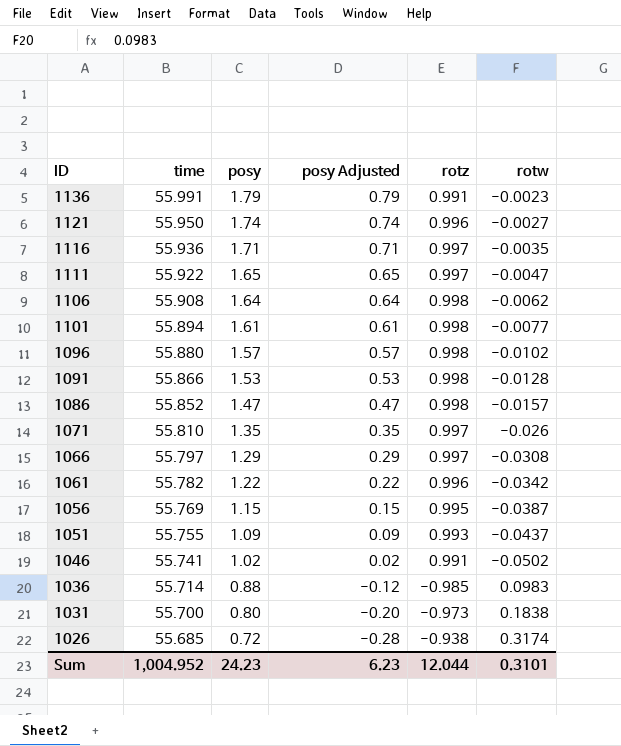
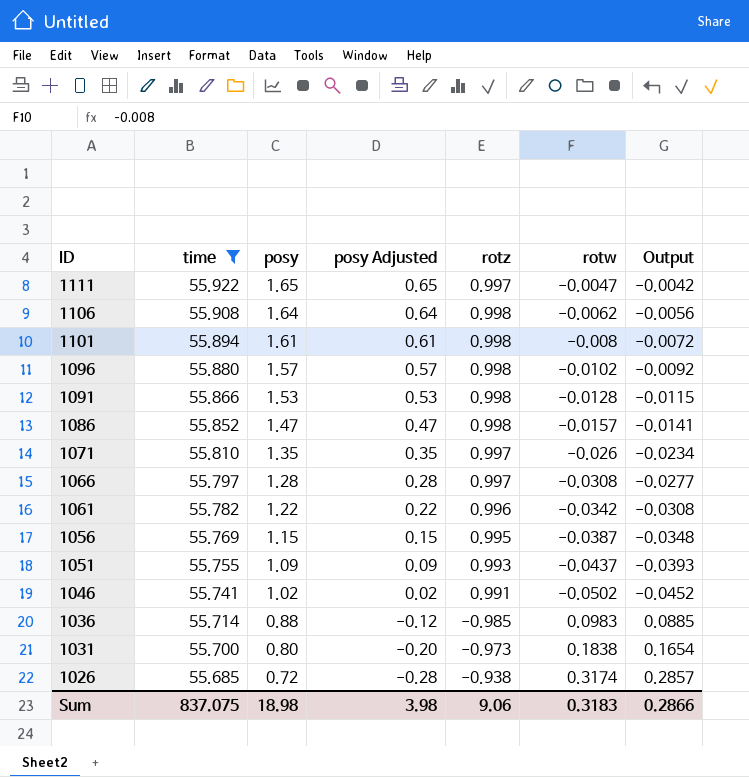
filter: none -> time <= 55.922
column Output | formula: none -> [rotw] * 0.9
1101 | rotw: -0.0077 -> -0.008
1066 | posy: 1.29 -> 1.28
1066 | posy Adjusted: 0.29 -> 0.28
Sum | time: 1,004.952 -> 837.075
Sum | posy: 24.23 -> 18.98
Sum | posy Adjusted: 6.23 -> 3.98
Sum | rotz: 12.044 -> 9.06
Sum | rotw: 0.3101 -> 0.3183

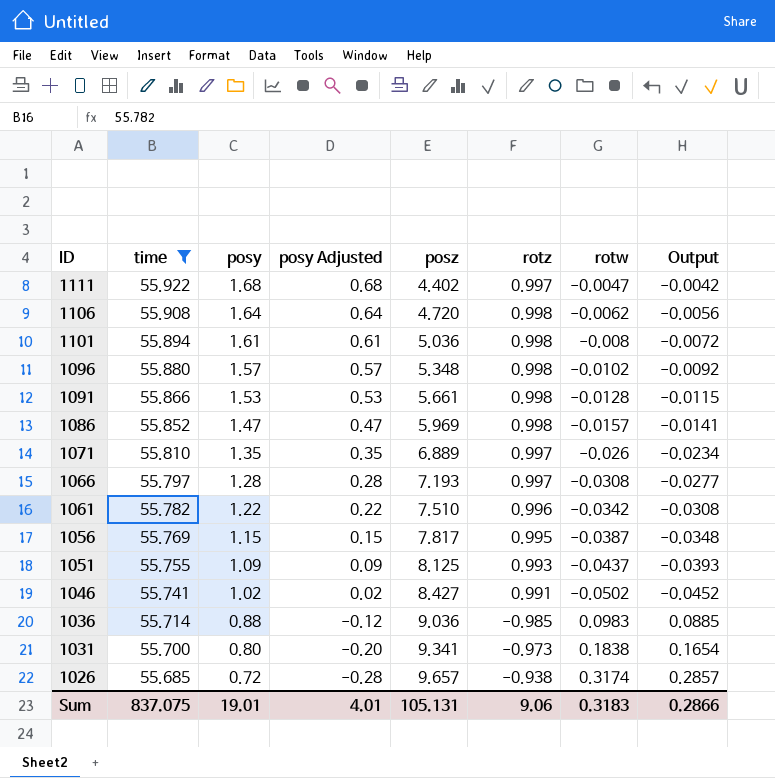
column posz | position: none -> 5
1111 | posy: 1.65 -> 1.68
1111 | posy Adjusted: 0.65 -> 0.68
Sum | posy: 18.98 -> 19.01
Sum | posy Adjusted: 3.98 -> 4.01

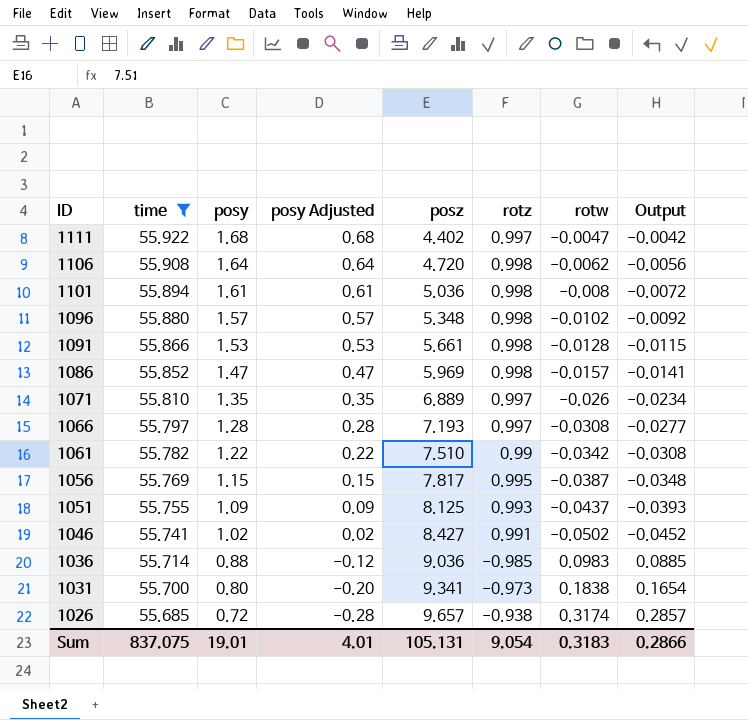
1061 | rotz: 0.996 -> 0.99
Sum | rotz: 9.06 -> 9.054

